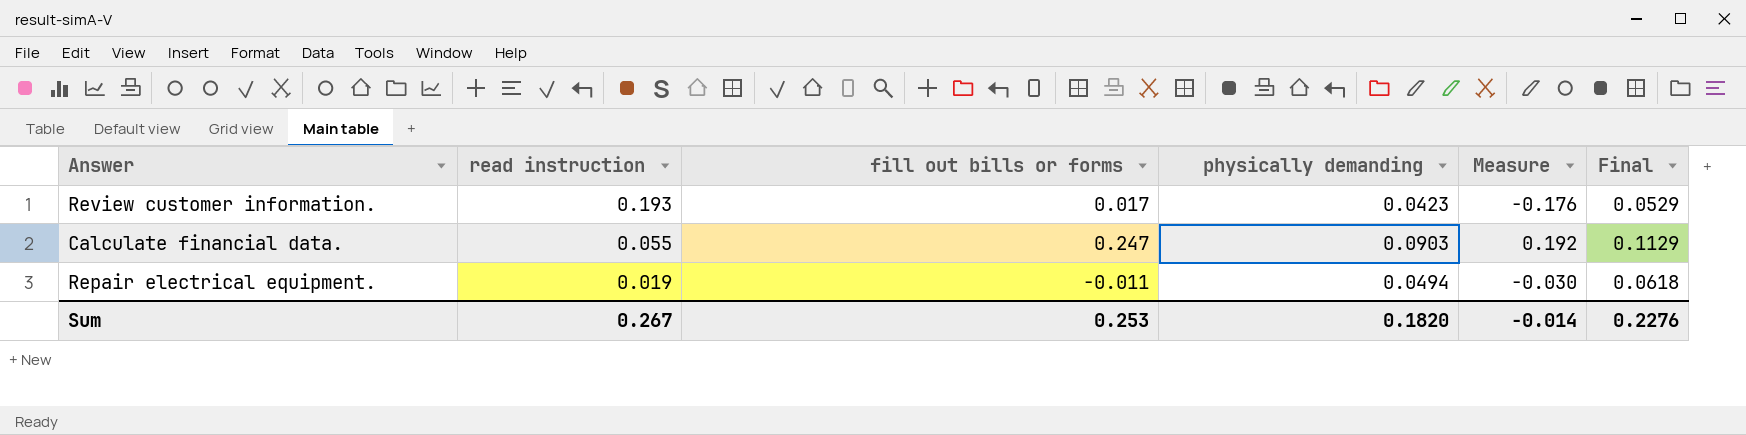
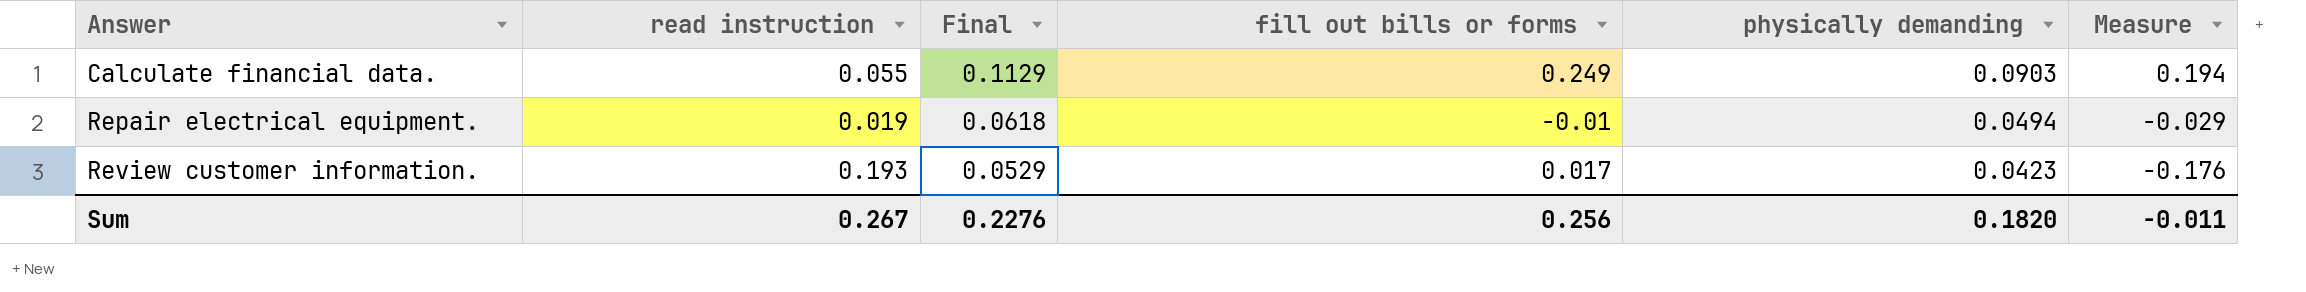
row order: read instruction descending -> Answer ascending
column Final | position: 6 -> 3
Calculate financial data. | fill out bills or forms: 0.247 -> 0.249
Calculate financial data. | Measure: 0.192 -> 0.194
Repair electrical equipment. | fill out bills or forms: -0.011 -> -0.01
Repair electrical equipment. | Measure: -0.030 -> -0.029
Sum | fill out bills or forms: 0.253 -> 0.256
Sum | Measure: -0.014 -> -0.011

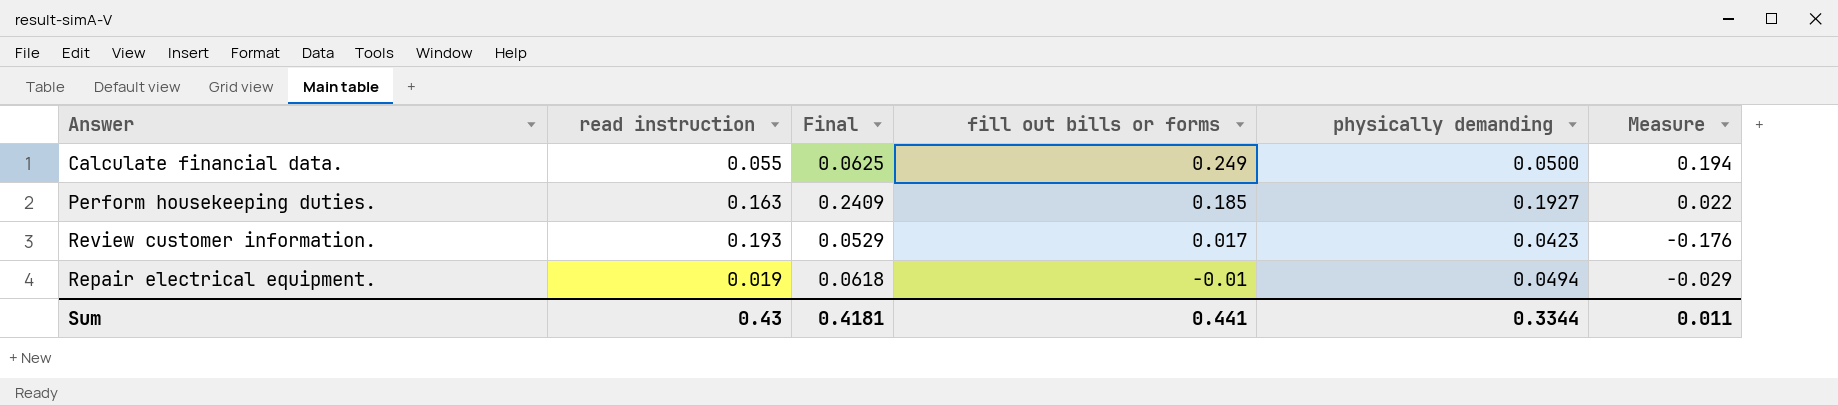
row order: Answer ascending -> fill out bills or forms descending
Calculate financial data. | Final: 0.1129 -> 0.0625
Calculate financial data. | physically demanding: 0.0903 -> 0.0500
row Perform housekeeping duties.: none -> 0.163 | 0.2409 | 0.185 | 0.1927 | 0.022
Sum | read instruction: 0.267 -> 0.43
Sum | Final: 0.2276 -> 0.4181
Sum | fill out bills or forms: 0.256 -> 0.441
Sum | physically demanding: 0.1820 -> 0.3344
Sum | Measure: -0.011 -> 0.011

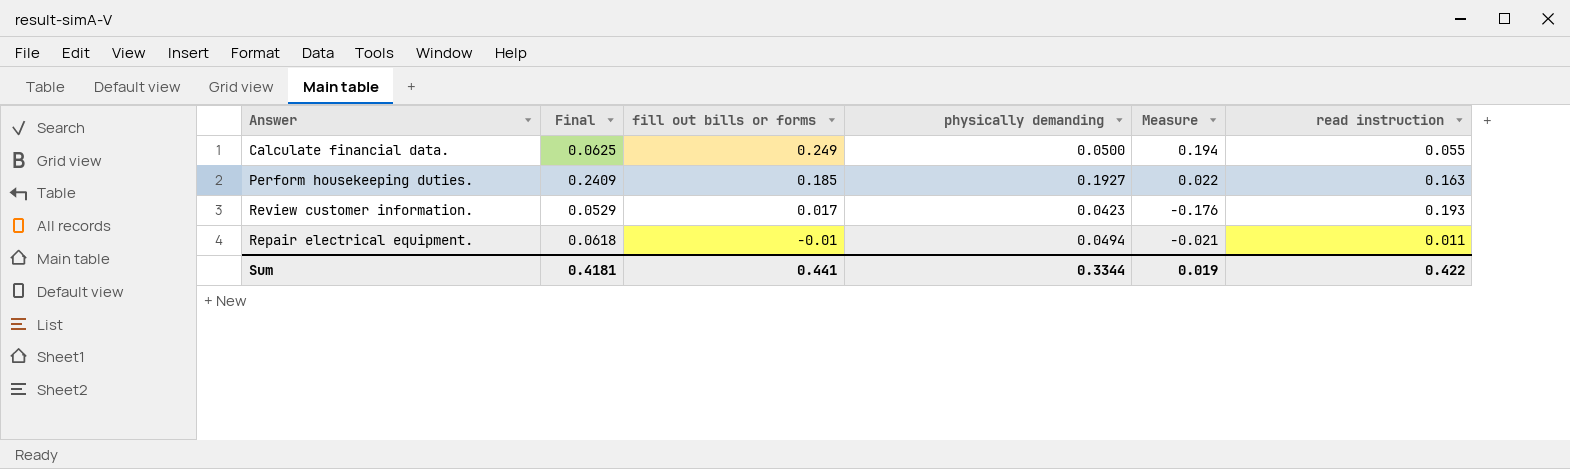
column read instruction | position: 2 -> 6
Repair electrical equipment. | Measure: -0.029 -> -0.021
Repair electrical equipment. | read instruction: 0.019 -> 0.011
Sum | Measure: 0.011 -> 0.019
Sum | read instruction: 0.43 -> 0.422

